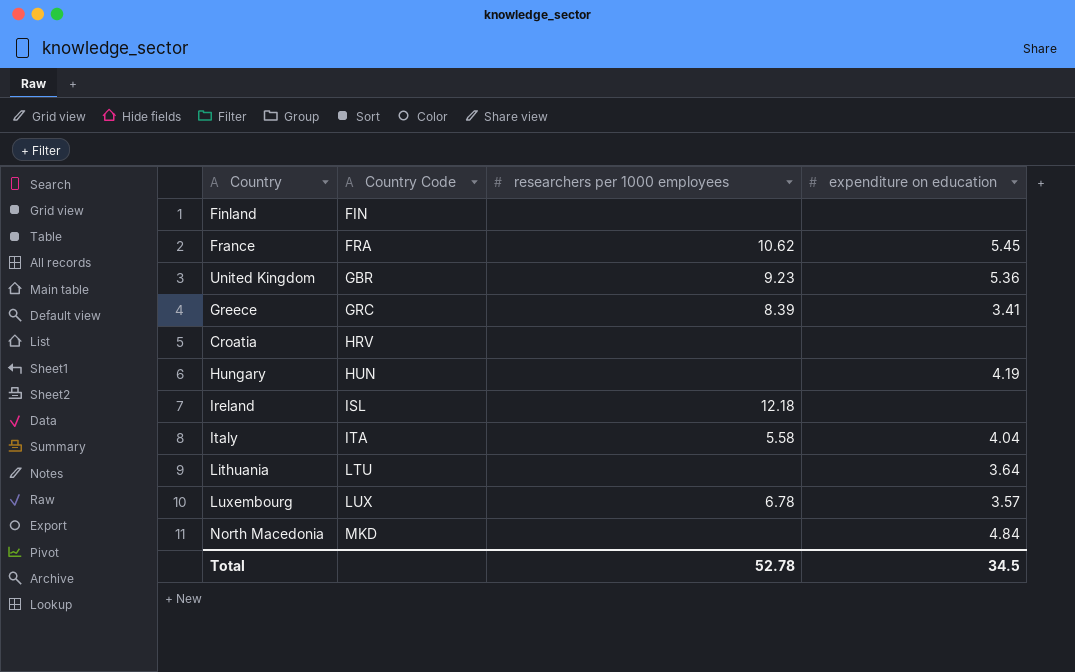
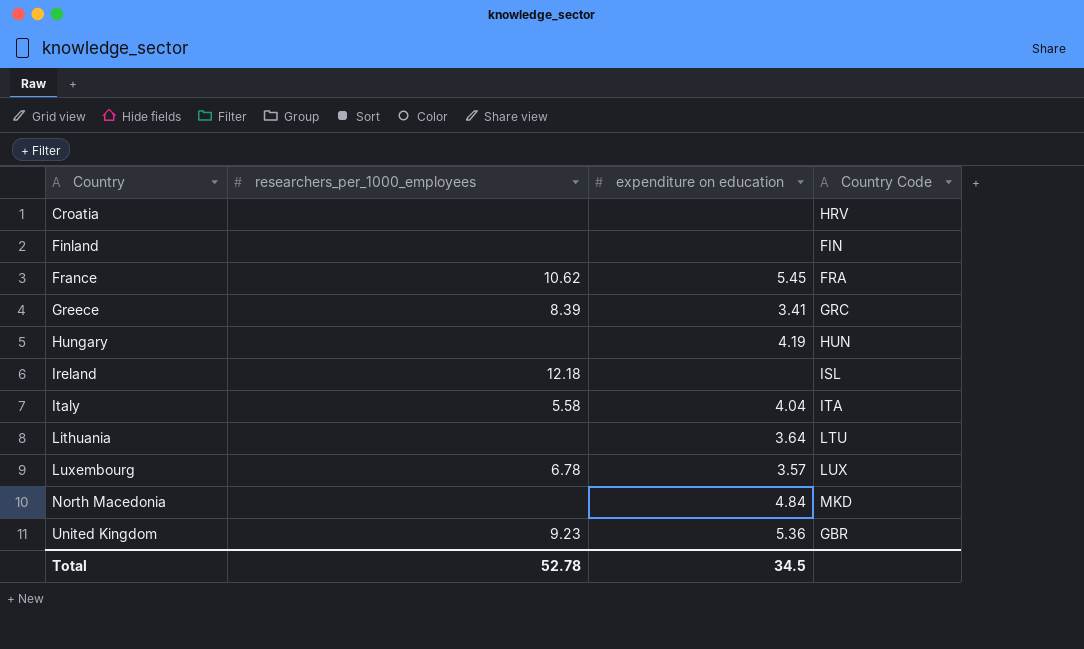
row order: Country Code ascending -> Country ascending
column name: researchers per 1000 employees -> researchers_per_1000_employees
column Country Code | position: 2 -> 4

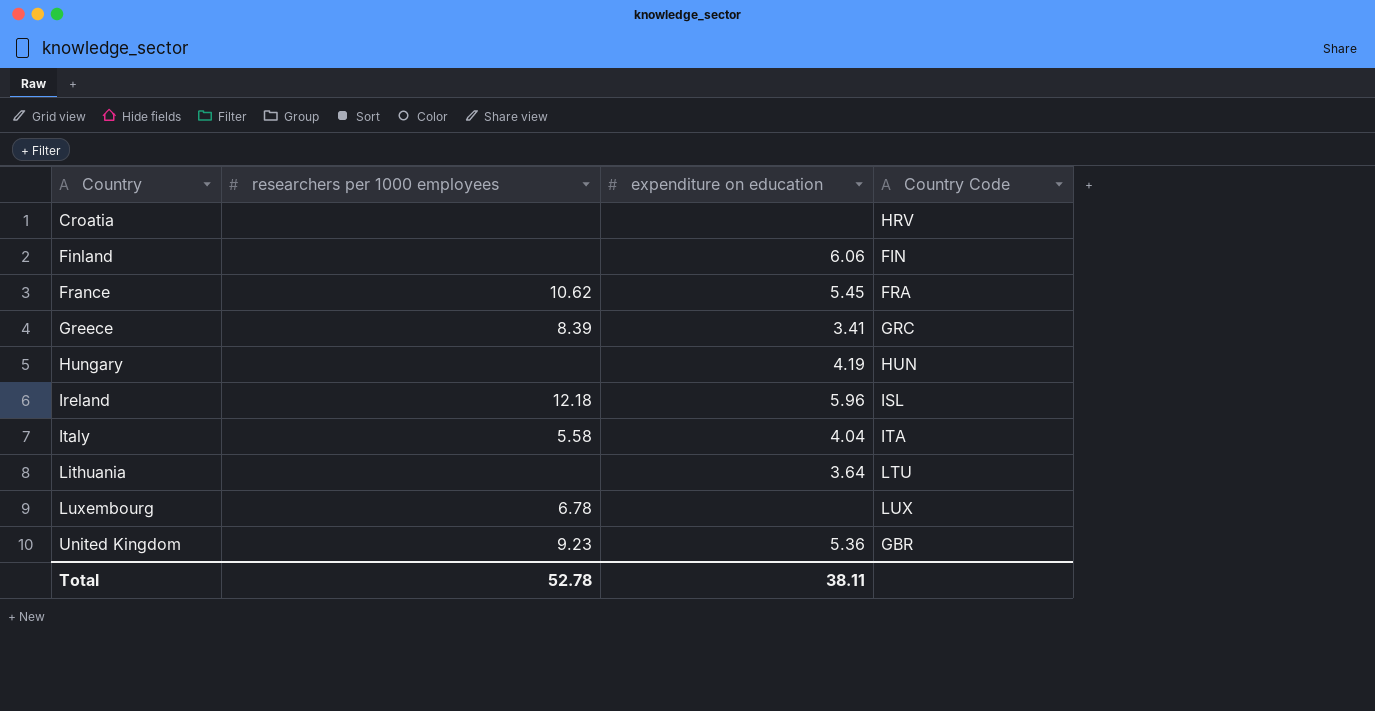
column name: researchers_per_1000_employees -> researchers per 1000 employees
row North Macedonia: none | 4.84 | MKD -> none
Finland | expenditure on education: none -> 6.06
Ireland | expenditure on education: none -> 5.96
Luxembourg | expenditure on education: 3.57 -> none
Total | expenditure on education: 34.5 -> 38.11

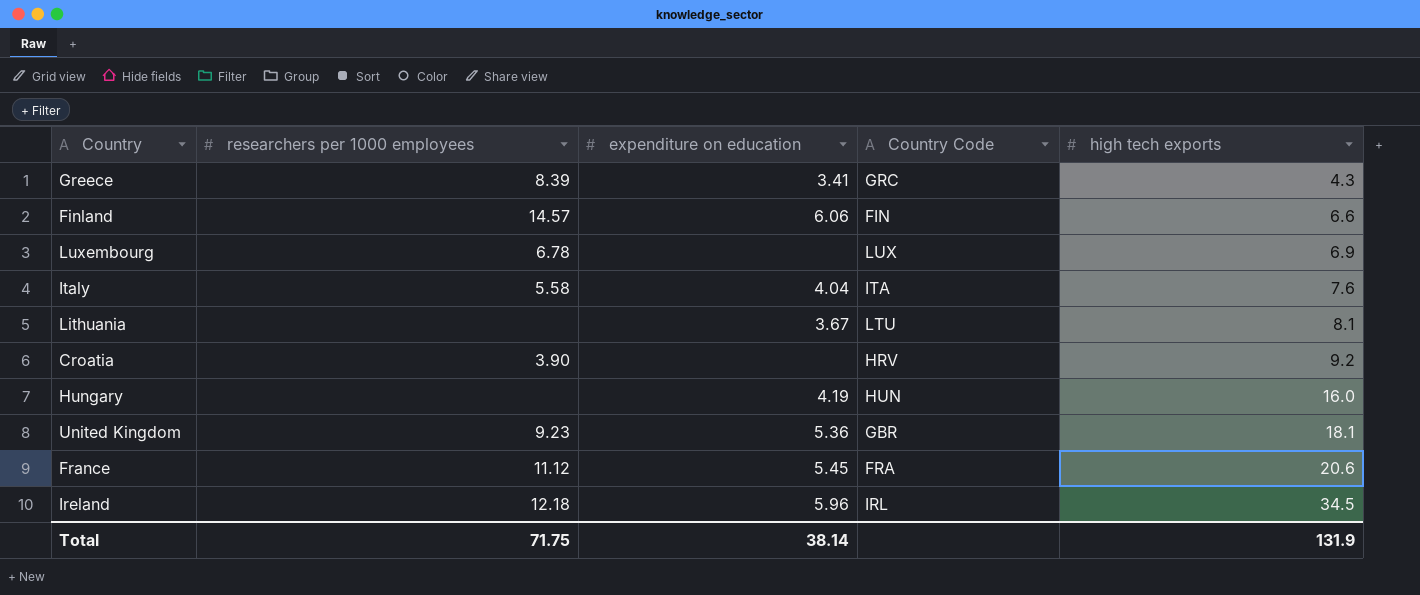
row order: Country ascending -> high tech exports ascending
column high tech exports | position: none -> 5
Finland | researchers per 1000 employees: none -> 14.57
Lithuania | expenditure on education: 3.64 -> 3.67
Croatia | researchers per 1000 employees: none -> 3.90
France | researchers per 1000 employees: 10.62 -> 11.12
Ireland | Country Code: ISL -> IRL
Total | researchers per 1000 employees: 52.78 -> 71.75
Total | expenditure on education: 38.11 -> 38.14

